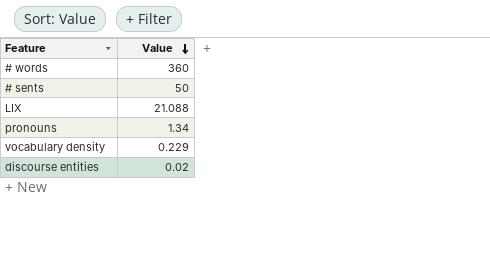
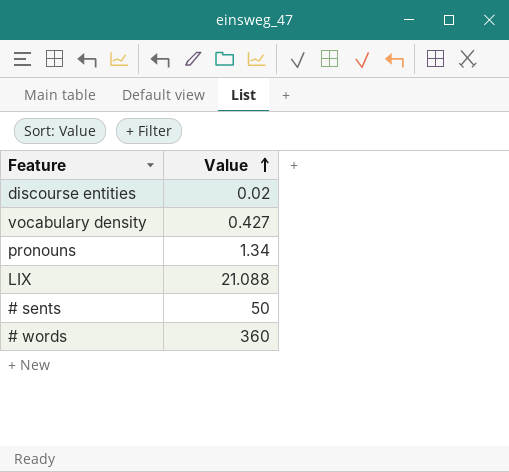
row order: Value descending -> Value ascending
vocabulary density | Value: 0.229 -> 0.427

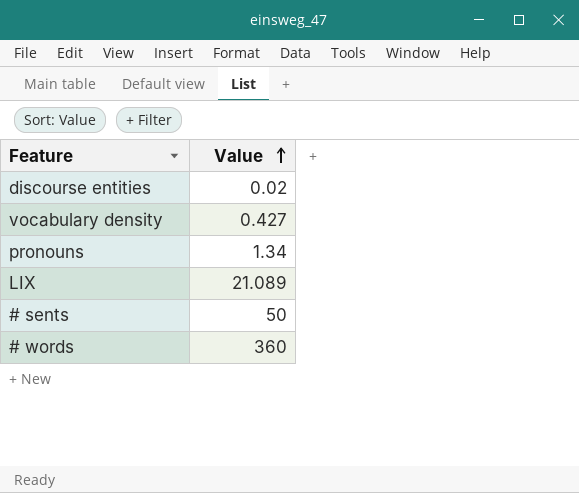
LIX | Value: 21.088 -> 21.089

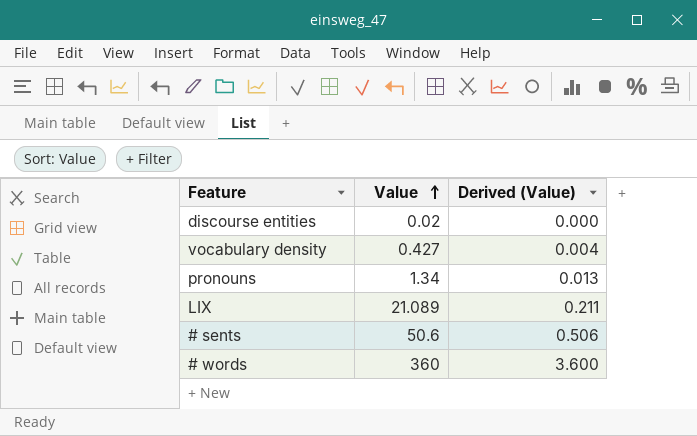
column Derived (Value) | formula: none -> [Value] * 0.01
# sents | Value: 50 -> 50.6

